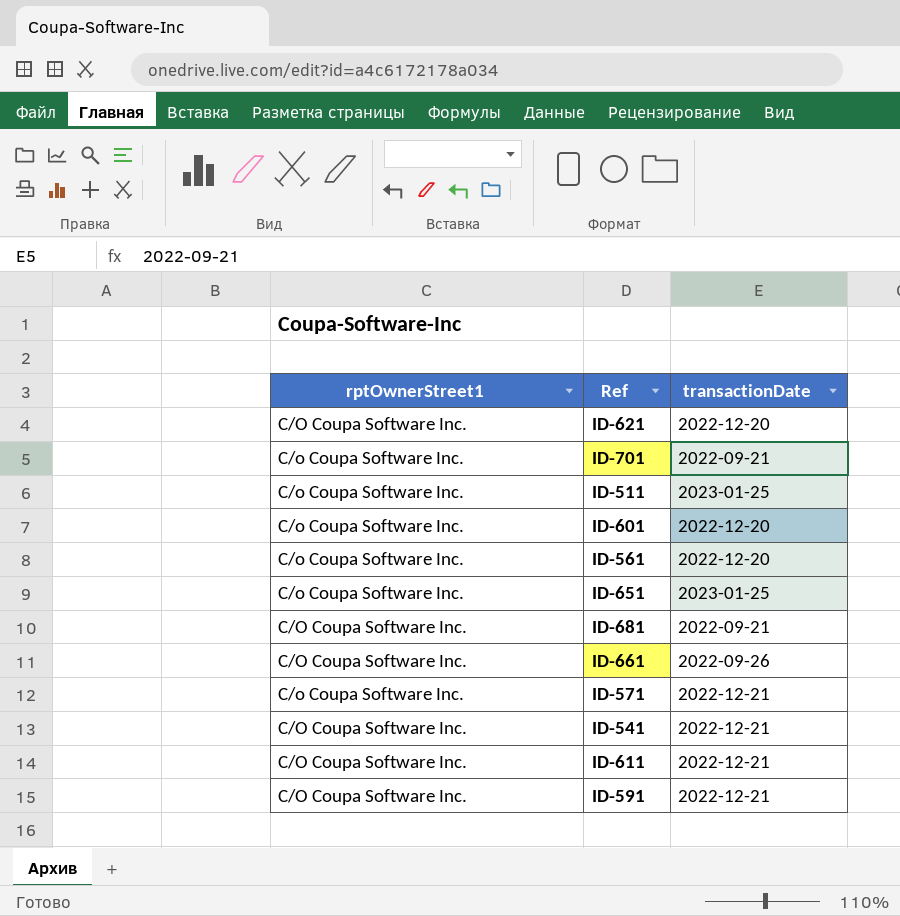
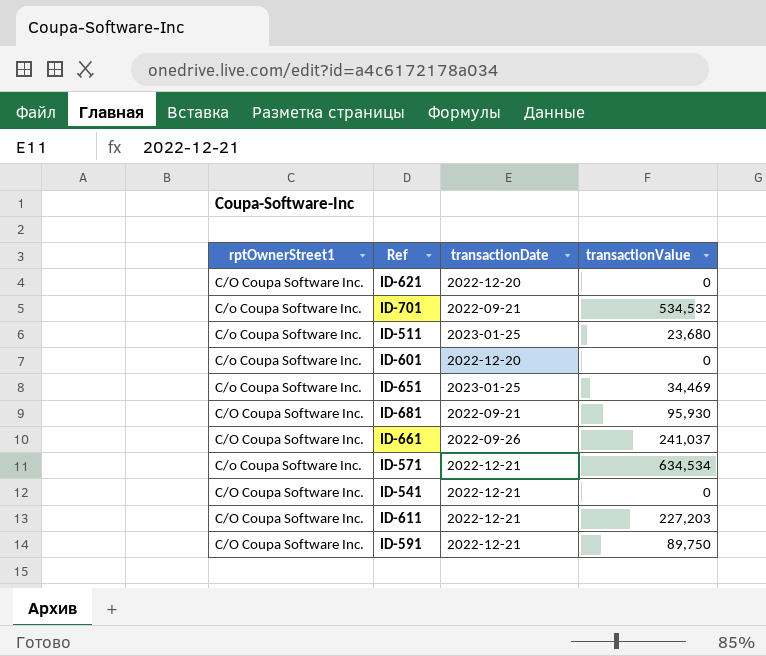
column transactionValue | position: none -> 4
row ID-561: C/o Coupa Software Inc. | 2022-12-20 -> none

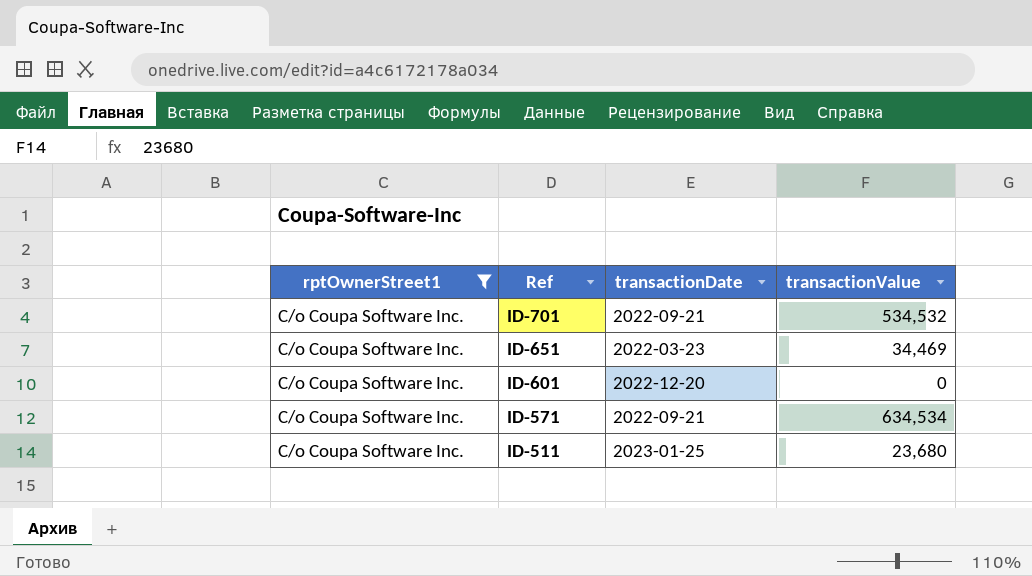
filter: none -> rptOwnerStreet1 = C/o Coupa Software Inc.
row order: none -> Ref descending
ID-651 | transactionDate: 2023-01-25 -> 2022-03-23
ID-571 | transactionDate: 2022-12-21 -> 2022-09-21

